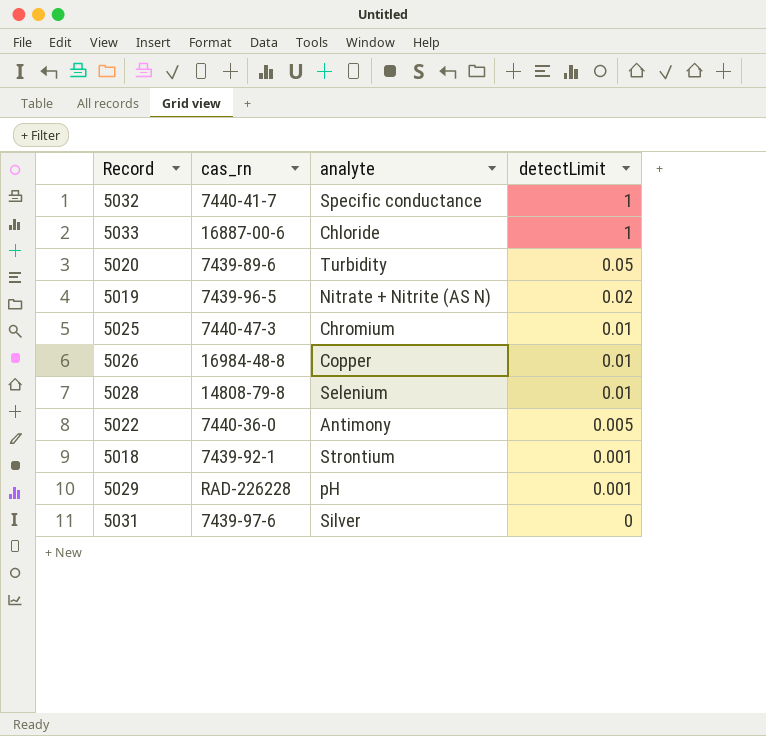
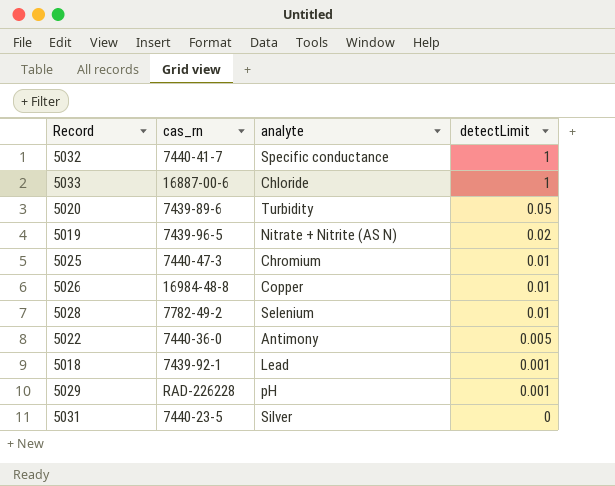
5028 | cas_rn: 14808-79-8 -> 7782-49-2
5018 | analyte: Strontium -> Lead
5031 | cas_rn: 7439-97-6 -> 7440-23-5

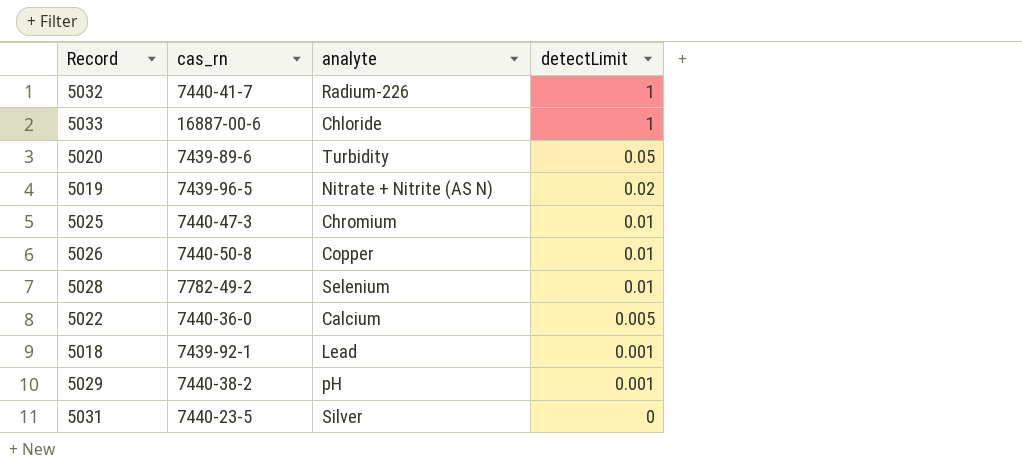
5032 | analyte: Specific conductance -> Radium-226
5026 | cas_rn: 16984-48-8 -> 7440-50-8
5022 | analyte: Antimony -> Calcium
5029 | cas_rn: RAD-226228 -> 7440-38-2

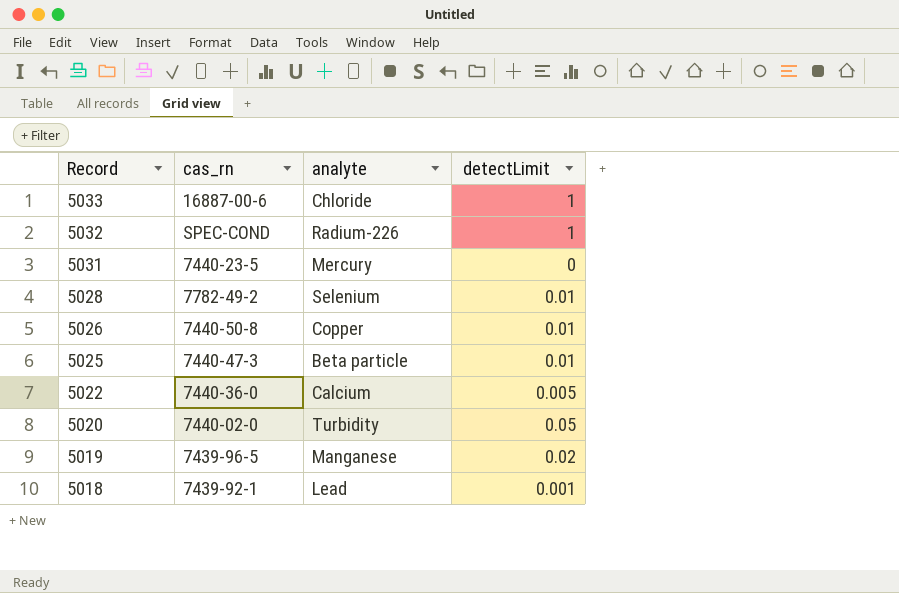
row order: detectLimit descending -> Record descending
row 5029: 7440-38-2 | pH | 0.001 -> none
5032 | cas_rn: 7440-41-7 -> SPEC-COND
5031 | analyte: Silver -> Mercury
5025 | analyte: Chromium -> Beta particle
5020 | cas_rn: 7439-89-6 -> 7440-02-0
5019 | analyte: Nitrate + Nitrite (AS N) -> Manganese

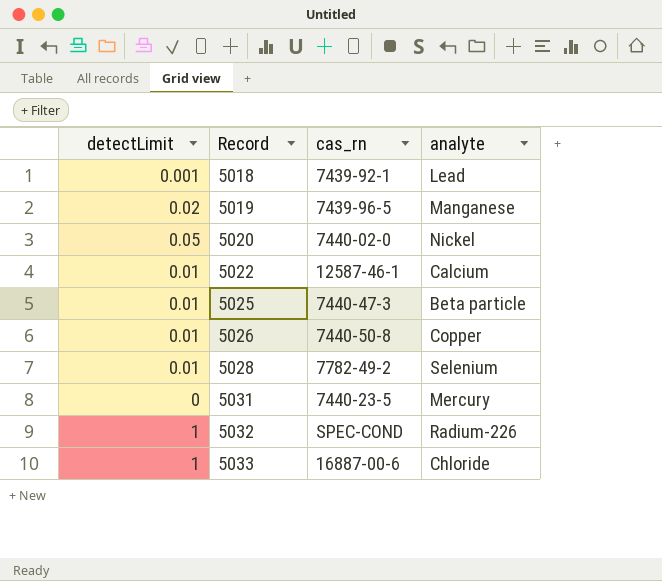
row order: Record descending -> Record ascending
column detectLimit | position: 4 -> 1
5020 | analyte: Turbidity -> Nickel
5022 | detectLimit: 0.005 -> 0.01
5022 | cas_rn: 7440-36-0 -> 12587-46-1

